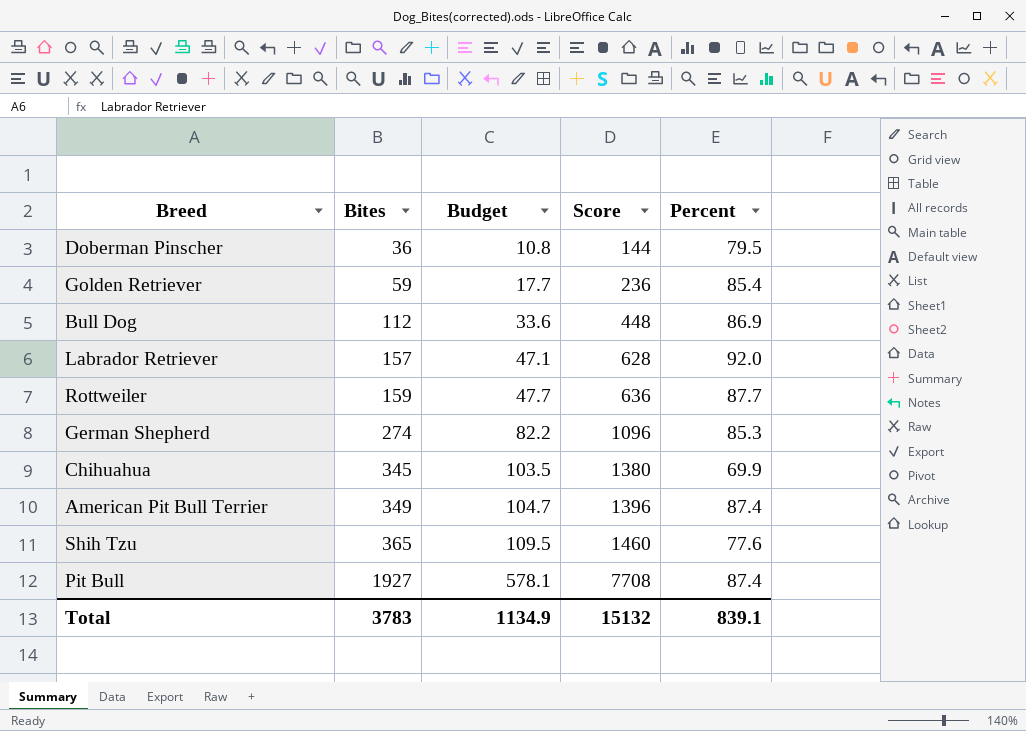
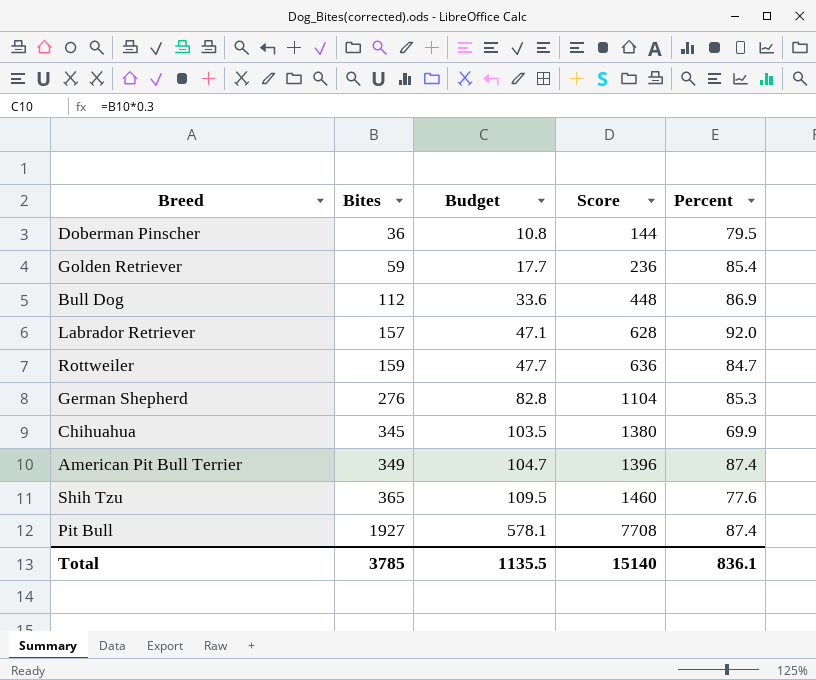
Rottweiler | Percent: 87.7 -> 84.7
German Shepherd | Bites: 274 -> 276
German Shepherd | Budget: 82.2 -> 82.8
German Shepherd | Score: 1096 -> 1104
Total | Bites: 3783 -> 3785
Total | Budget: 1134.9 -> 1135.5
Total | Score: 15132 -> 15140
Total | Percent: 839.1 -> 836.1

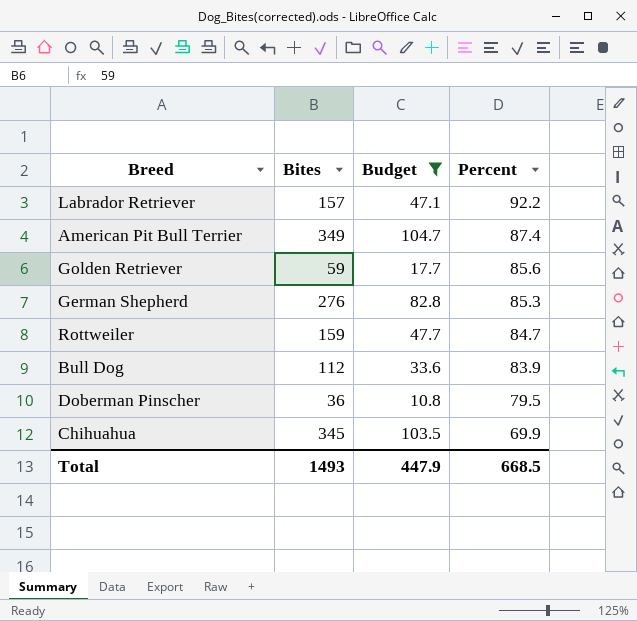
filter: none -> Budget <= 104.7
row order: Bites ascending -> Percent descending
column Score | formula: [Bites] * 4 -> none
Labrador Retriever | Percent: 92.0 -> 92.2
Golden Retriever | Percent: 85.4 -> 85.6
Bull Dog | Percent: 86.9 -> 83.9
Total | Bites: 3785 -> 1493
Total | Budget: 1135.5 -> 447.9
Total | Percent: 836.1 -> 668.5

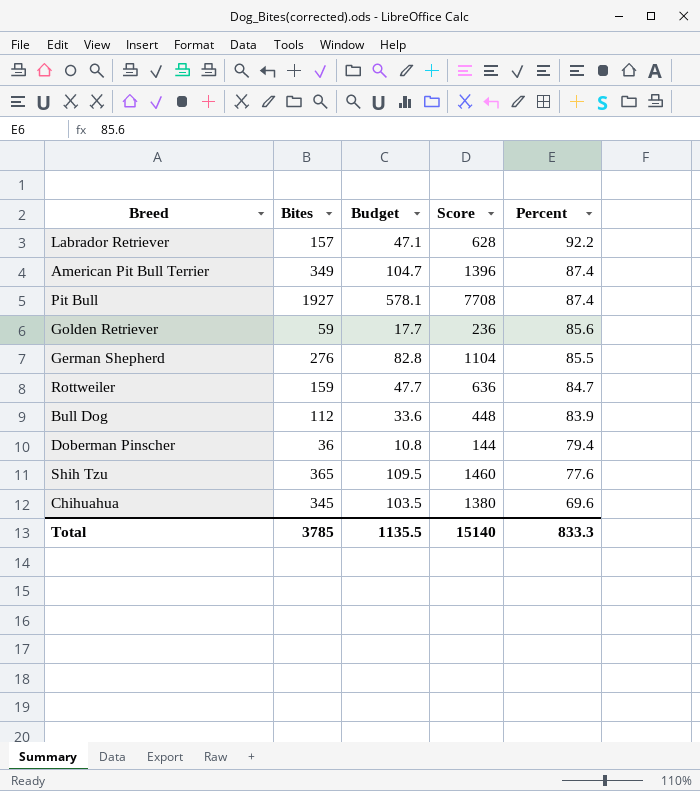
filter: Budget <= 104.7 -> none
column Score | formula: none -> [Bites] * 4
German Shepherd | Percent: 85.3 -> 85.5
Doberman Pinscher | Percent: 79.5 -> 79.4
Chihuahua | Percent: 69.9 -> 69.6
Total | Bites: 1493 -> 3785
Total | Budget: 447.9 -> 1135.5
Total | Percent: 668.5 -> 833.3

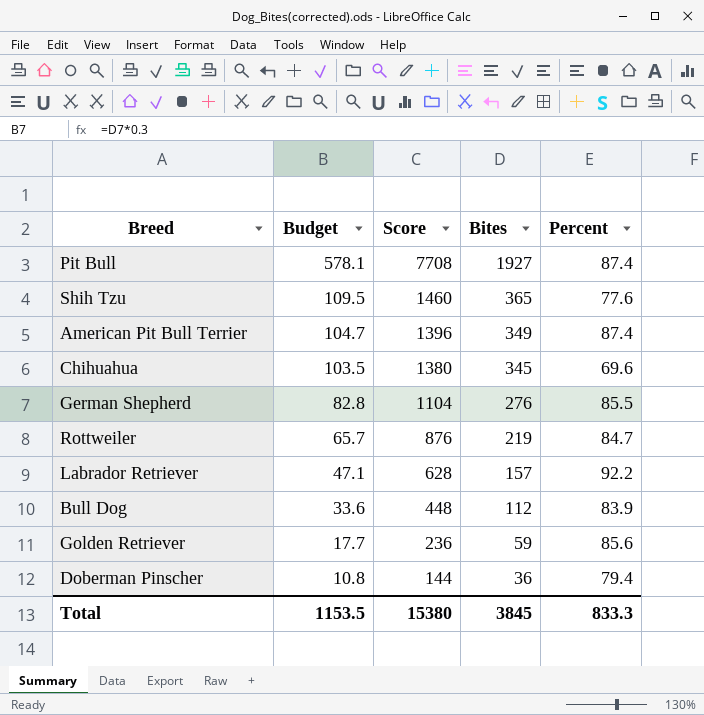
row order: Percent descending -> Budget descending
column Bites | position: 2 -> 4
Rottweiler | Budget: 47.7 -> 65.7
Rottweiler | Score: 636 -> 876
Rottweiler | Bites: 159 -> 219
Total | Budget: 1135.5 -> 1153.5
Total | Score: 15140 -> 15380
Total | Bites: 3785 -> 3845

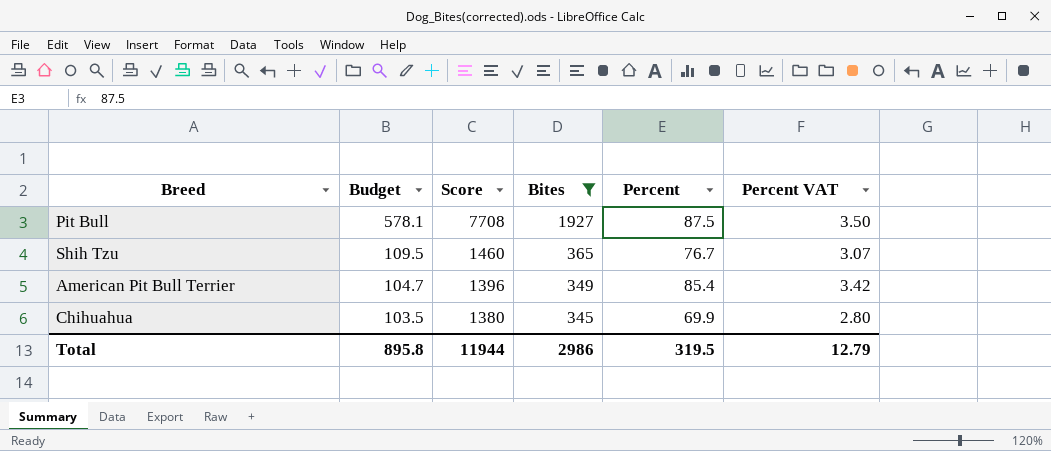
filter: none -> Bites >= 345
column Percent VAT | formula: none -> [Percent] * 0.04
Pit Bull | Percent: 87.4 -> 87.5
Shih Tzu | Percent: 77.6 -> 76.7
American Pit Bull Terrier | Percent: 87.4 -> 85.4
Chihuahua | Percent: 69.6 -> 69.9
Total | Budget: 1153.5 -> 895.8
Total | Score: 15380 -> 11944
Total | Bites: 3845 -> 2986
Total | Percent: 833.3 -> 319.5

